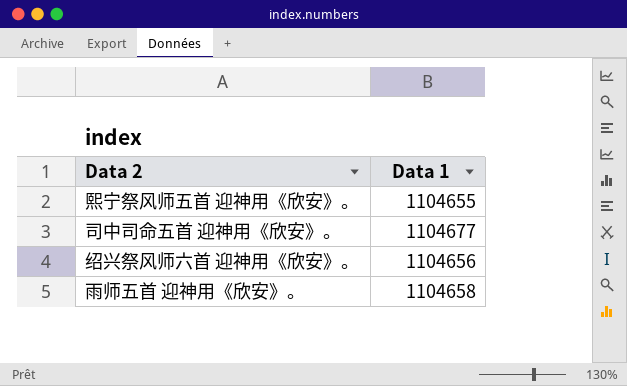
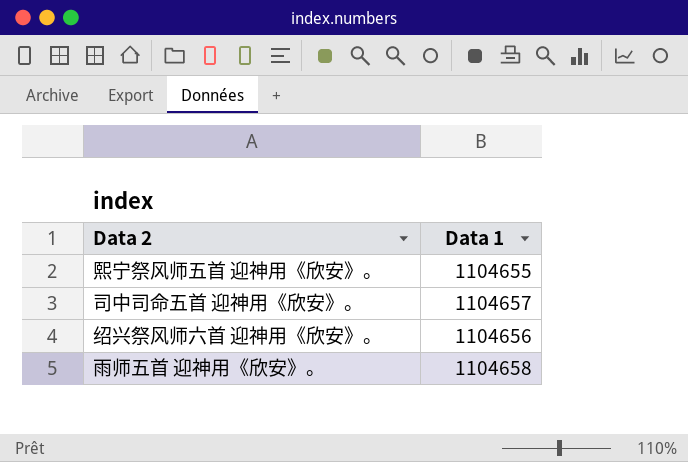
司中司命五首 迎神用《欣安》。 | Data 1: 1104677 -> 1104657

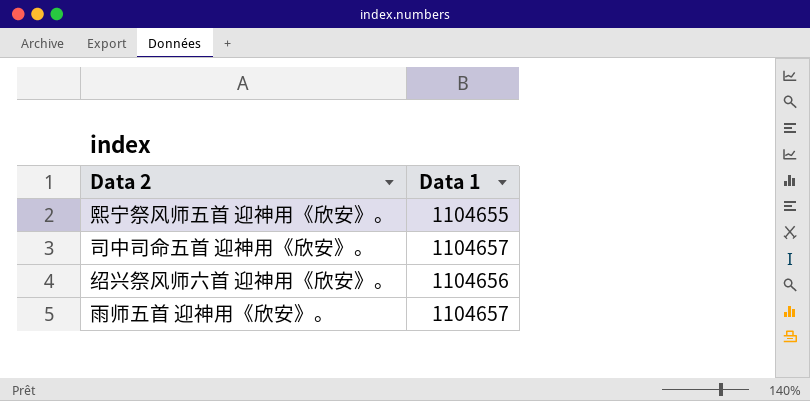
雨师五首 迎神用《欣安》。 | Data 1: 1104658 -> 1104657

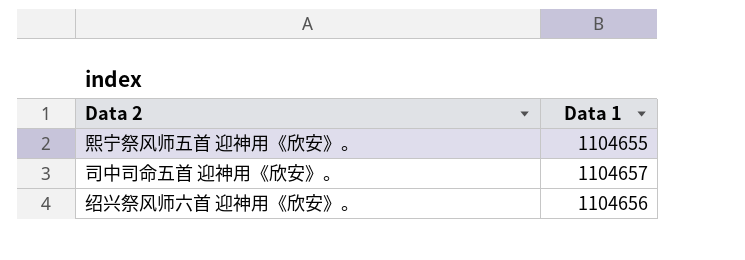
row 雨师五首 迎神用《欣安》。: 1104657 -> none

